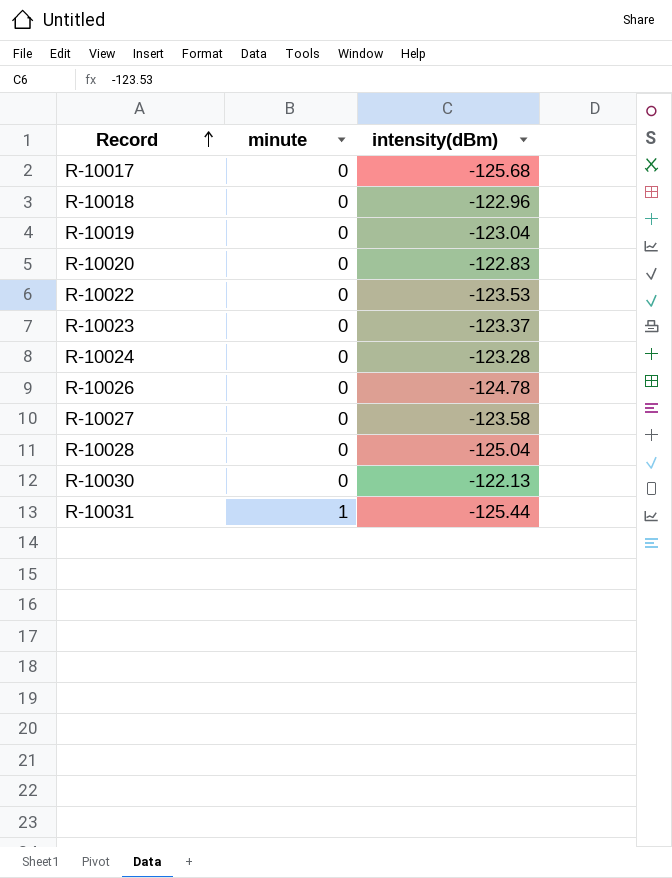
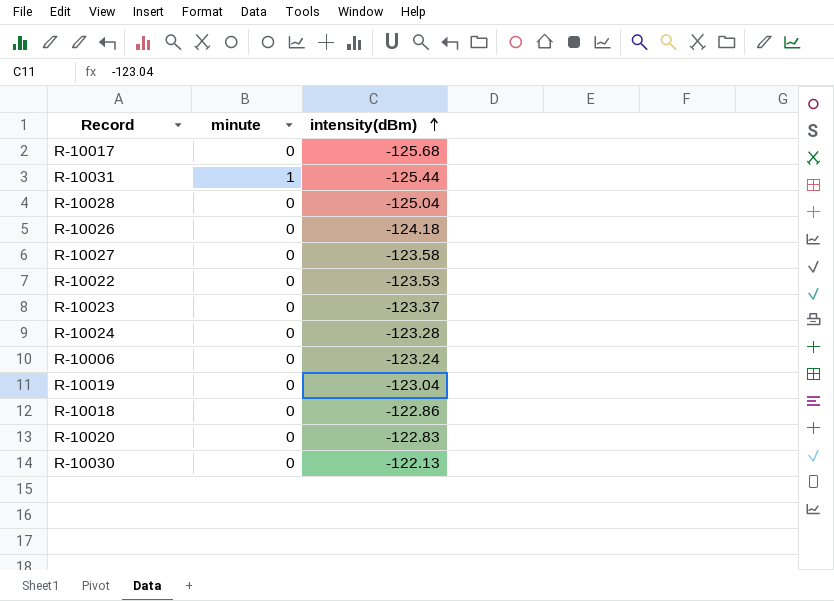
row order: Record ascending -> intensity(dBm) ascending
R-10026 | intensity(dBm): -124.78 -> -124.18
row R-10006: none -> 0 | -123.24
R-10018 | intensity(dBm): -122.96 -> -122.86

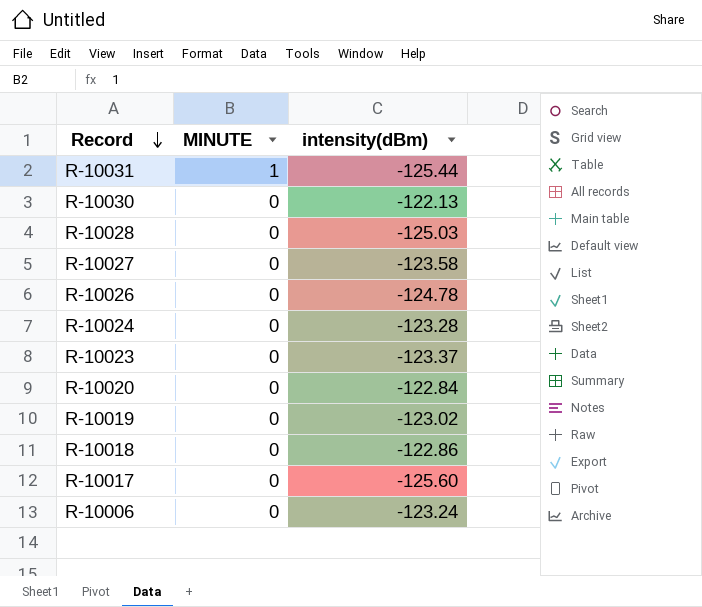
row order: intensity(dBm) ascending -> Record descending
column name: minute -> MINUTE
row R-10022: 0 | -123.53 -> none
R-10028 | intensity(dBm): -125.04 -> -125.03
R-10026 | intensity(dBm): -124.18 -> -124.78
R-10020 | intensity(dBm): -122.83 -> -122.84
R-10019 | intensity(dBm): -123.04 -> -123.02
R-10017 | intensity(dBm): -125.68 -> -125.60

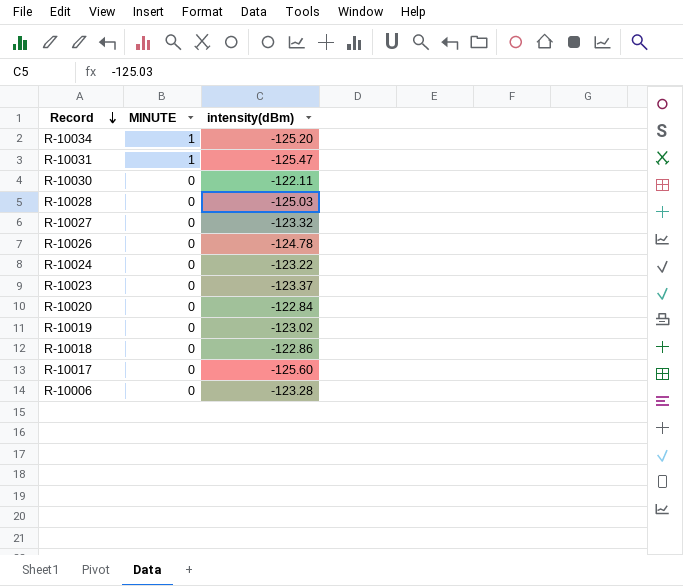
row R-10034: none -> 1 | -125.20
R-10031 | intensity(dBm): -125.44 -> -125.47
R-10030 | intensity(dBm): -122.13 -> -122.11
R-10027 | intensity(dBm): -123.58 -> -123.32
R-10024 | intensity(dBm): -123.28 -> -123.22
R-10006 | intensity(dBm): -123.24 -> -123.28

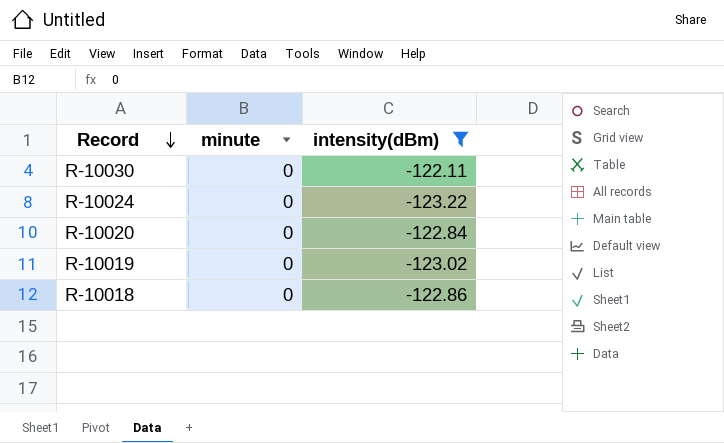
filter: none -> intensity(dBm) >= -123.22
column name: MINUTE -> minute

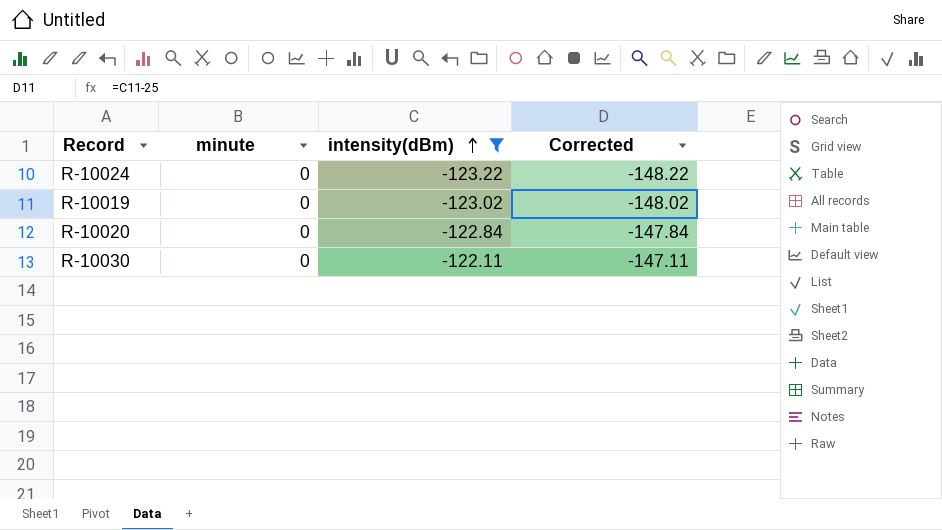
row order: Record descending -> intensity(dBm) ascending
column Corrected | formula: none -> [intensity(dBm)] - 25
row R-10018: 0 | -122.86 -> none

